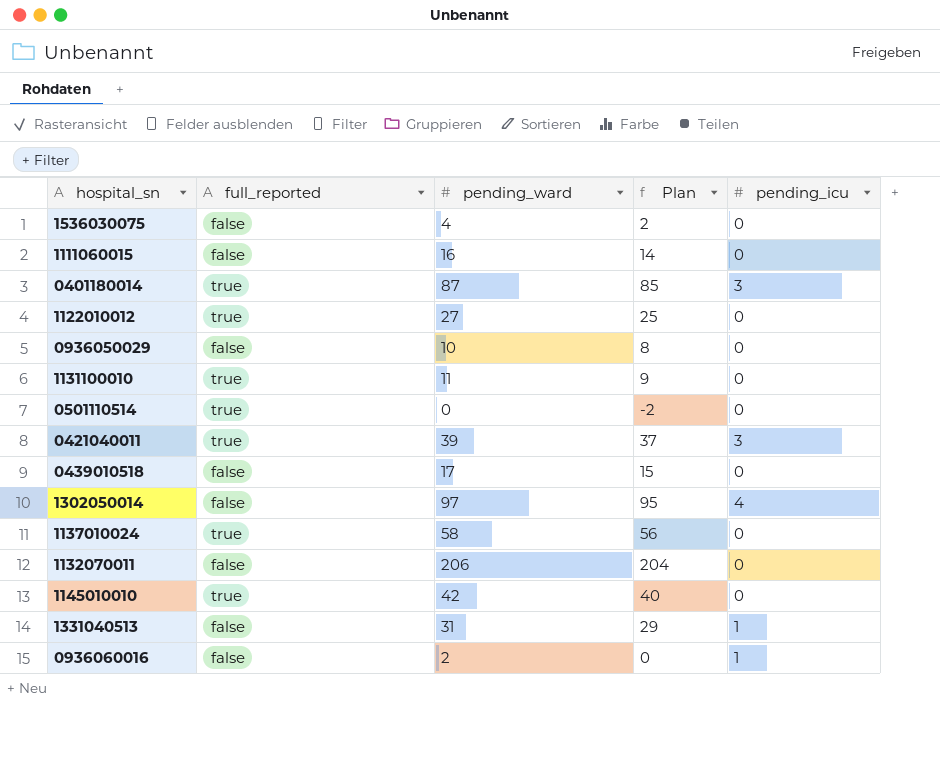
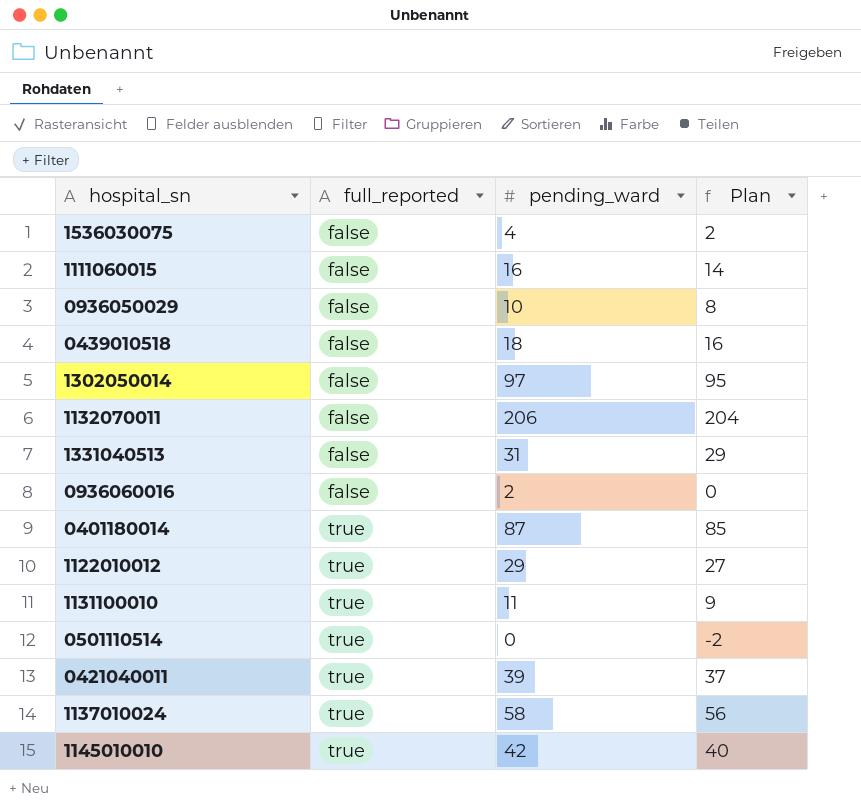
row order: none -> full_reported ascending
column pending_icu | position: 5 -> none
0439010518 | pending_ward: 17 -> 18
0439010518 | Plan: 15 -> 16
1122010012 | pending_ward: 27 -> 29
1122010012 | Plan: 25 -> 27

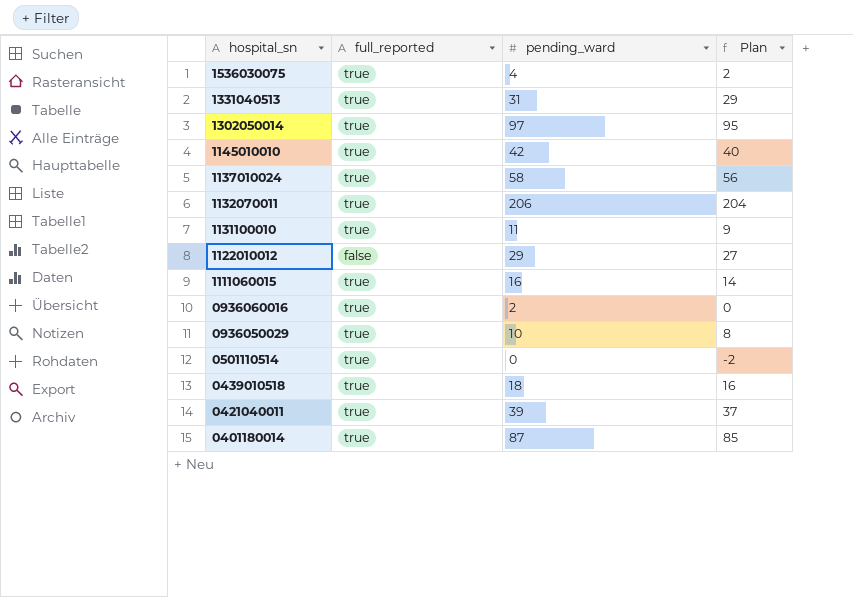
row order: full_reported ascending -> hospital_sn descending
1536030075 | full_reported: false -> true
1331040513 | full_reported: false -> true
1302050014 | full_reported: false -> true
1132070011 | full_reported: false -> true
1122010012 | full_reported: true -> false
1111060015 | full_reported: false -> true
0936060016 | full_reported: false -> true
0936050029 | full_reported: false -> true
0439010518 | full_reported: false -> true

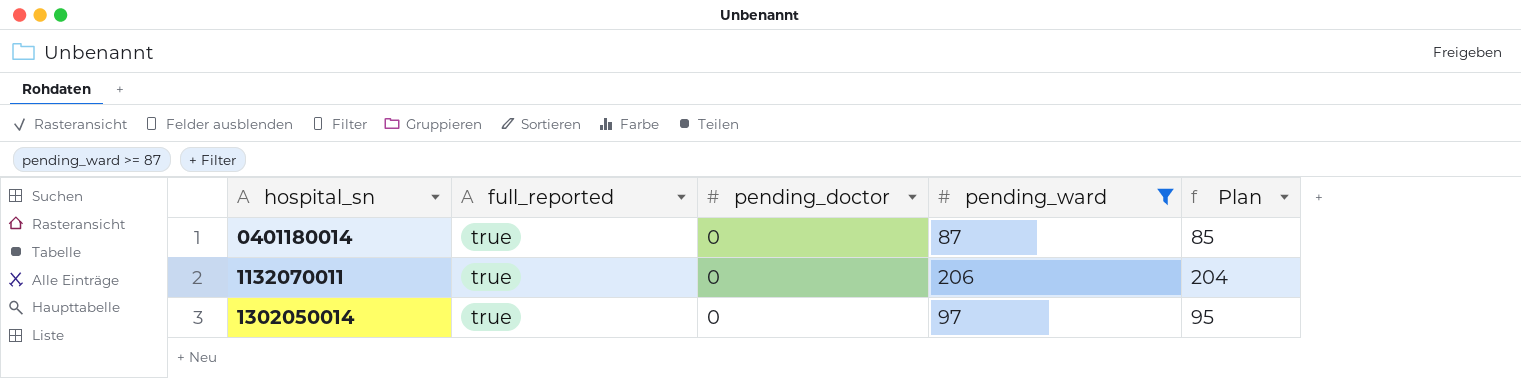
filter: none -> pending_ward >= 87
row order: hospital_sn descending -> hospital_sn ascending
column pending_doctor | position: none -> 3

